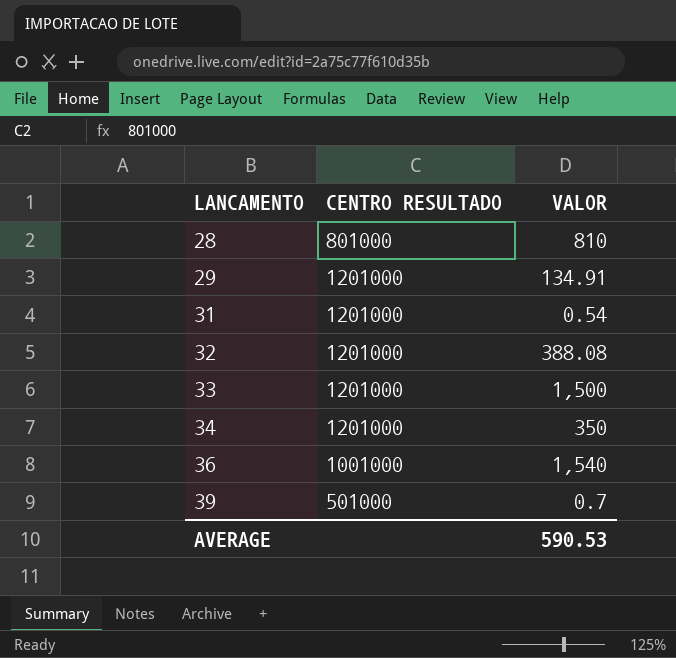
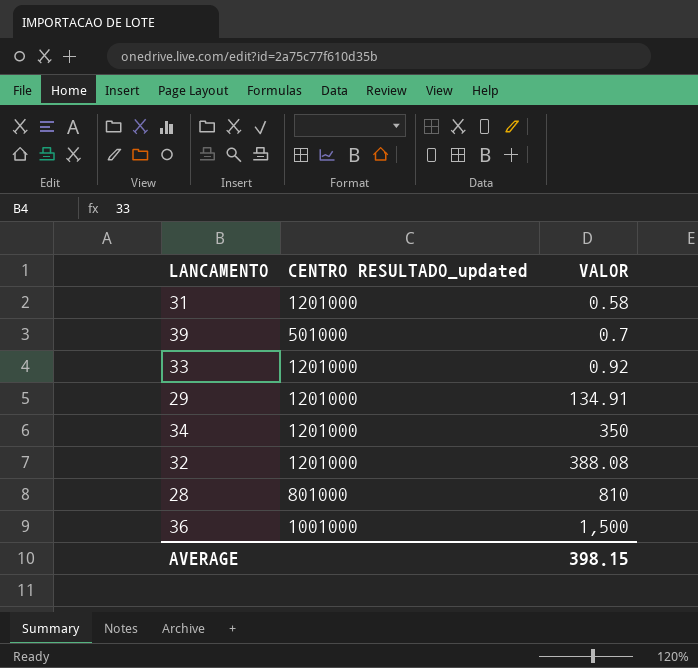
row order: LANCAMENTO ascending -> VALOR ascending
column name: CENTRO RESULTADO -> CENTRO RESULTADO_updated
31 | VALOR: 0.54 -> 0.58
33 | VALOR: 1,500 -> 0.92
36 | VALOR: 1,540 -> 1,500
AVERAGE | VALOR: 590.53 -> 398.15

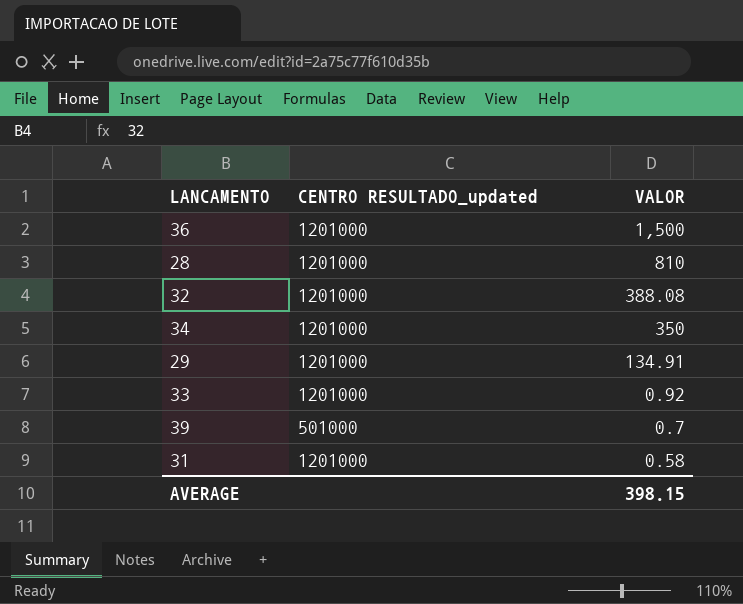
row order: VALOR ascending -> VALOR descending
36 | CENTRO RESULTADO_updated: 1001000 -> 1201000
28 | CENTRO RESULTADO_updated: 801000 -> 1201000

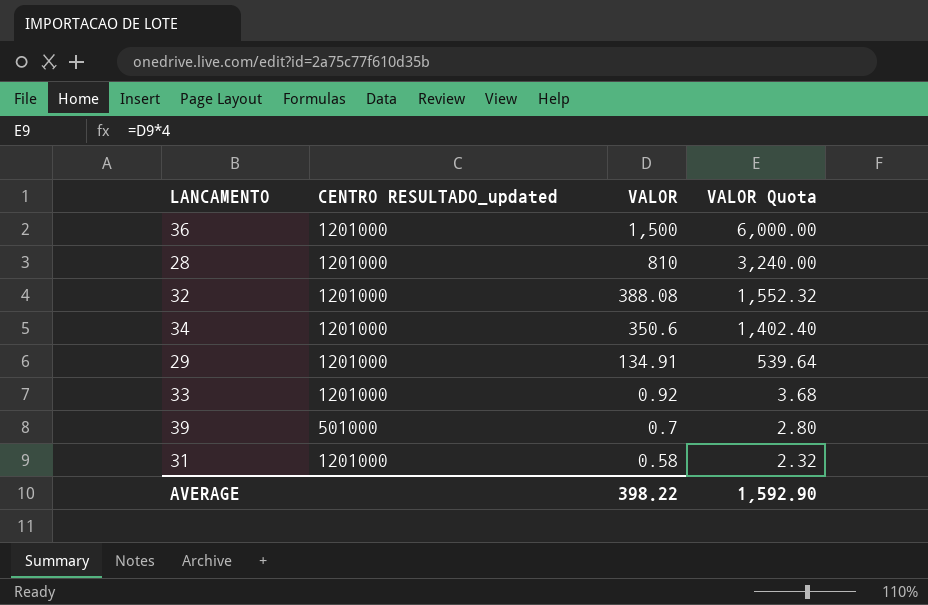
column VALOR Quota | formula: none -> [VALOR] * 4
34 | VALOR: 350 -> 350.6
AVERAGE | VALOR: 398.15 -> 398.22

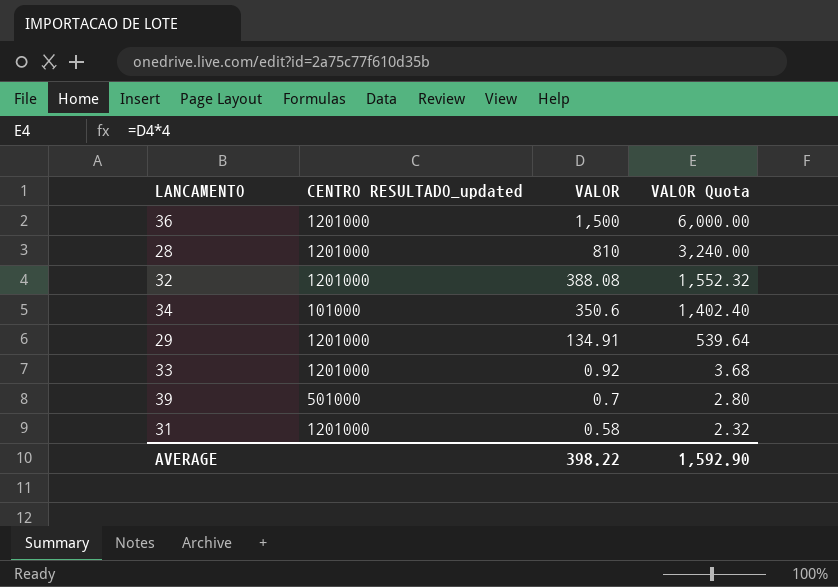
34 | CENTRO RESULTADO_updated: 1201000 -> 101000

